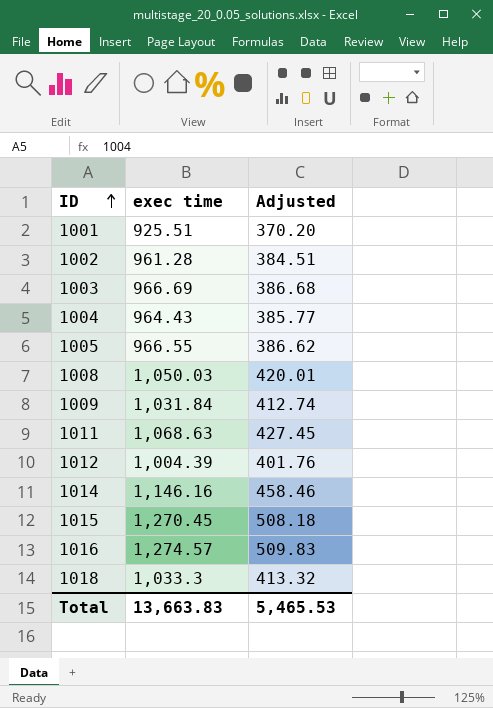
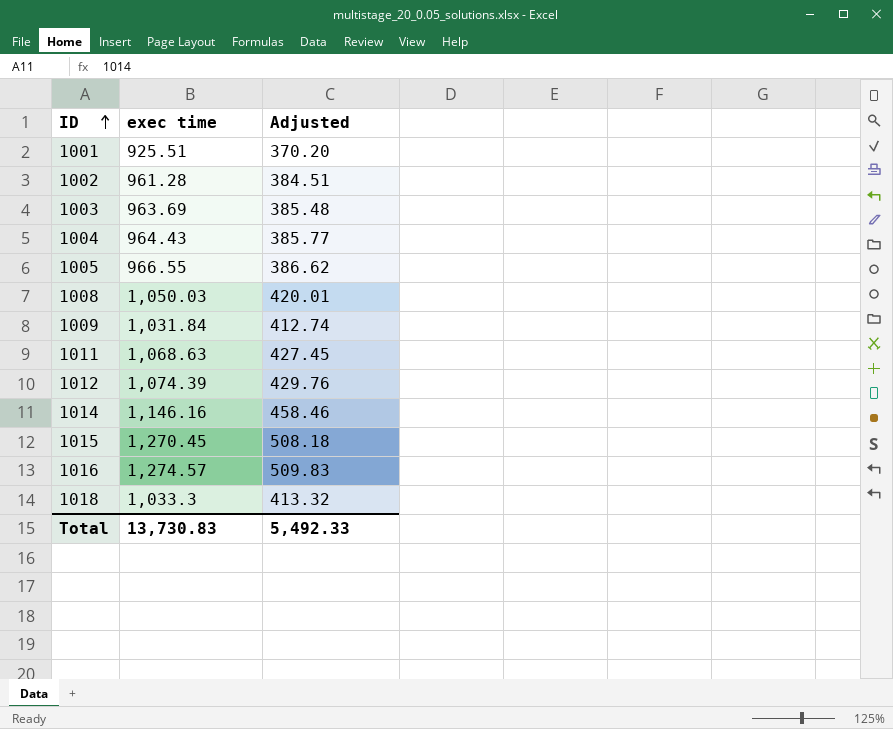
1003 | exec time: 966.69 -> 963.69
1003 | Adjusted: 386.68 -> 385.48
1012 | exec time: 1,004.39 -> 1,074.39
1012 | Adjusted: 401.76 -> 429.76
Total | exec time: 13,663.83 -> 13,730.83
Total | Adjusted: 5,465.53 -> 5,492.33

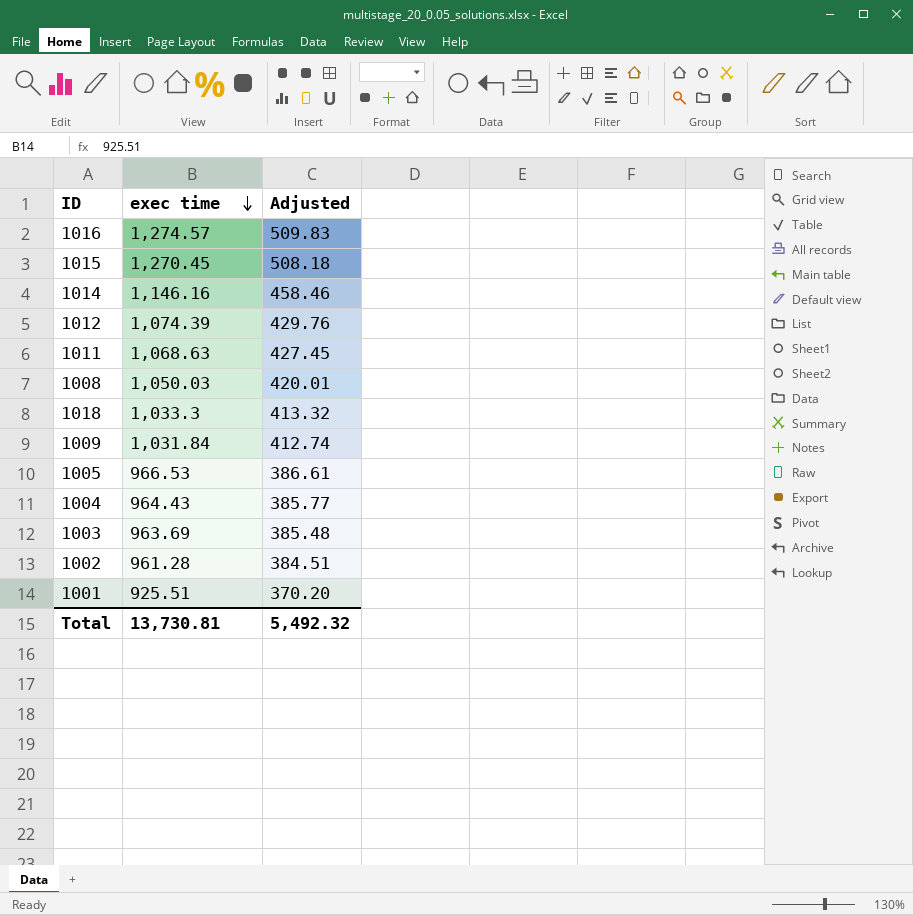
row order: ID ascending -> exec time descending
1005 | exec time: 966.55 -> 966.53
1005 | Adjusted: 386.62 -> 386.61
Total | exec time: 13,730.83 -> 13,730.81
Total | Adjusted: 5,492.33 -> 5,492.32

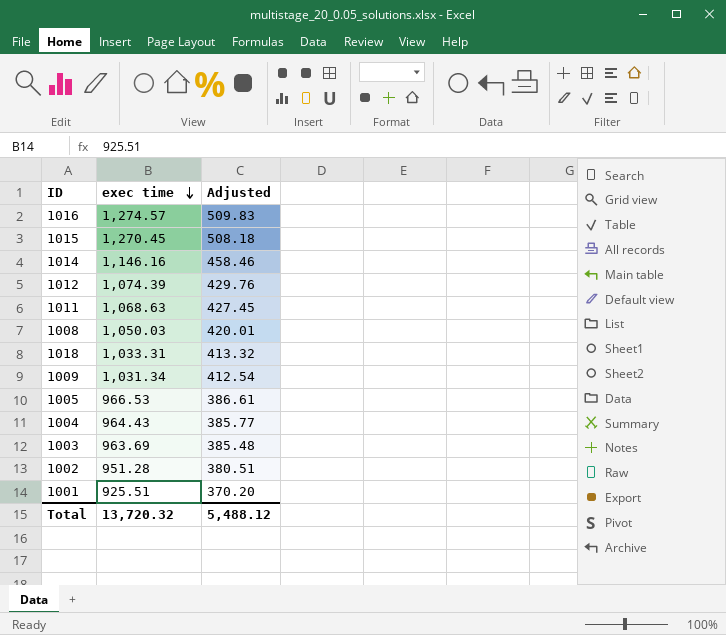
1018 | exec time: 1,033.3 -> 1,033.31
1009 | exec time: 1,031.84 -> 1,031.34
1009 | Adjusted: 412.74 -> 412.54
1002 | exec time: 961.28 -> 951.28
1002 | Adjusted: 384.51 -> 380.51
Total | exec time: 13,730.81 -> 13,720.32
Total | Adjusted: 5,492.32 -> 5,488.12

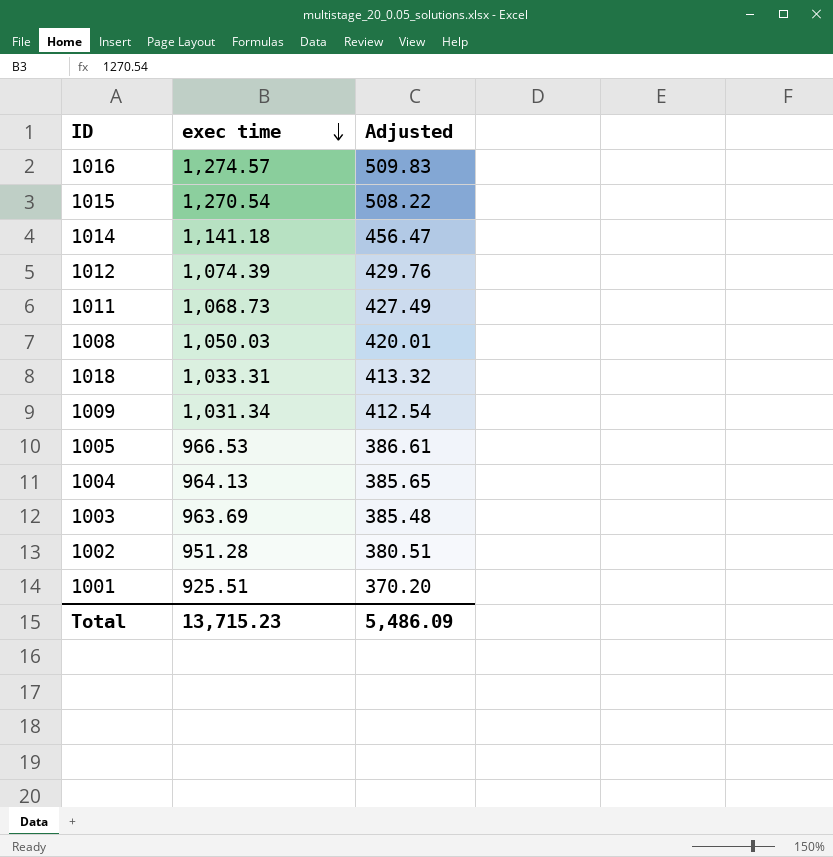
1015 | exec time: 1,270.45 -> 1,270.54
1015 | Adjusted: 508.18 -> 508.22
1014 | exec time: 1,146.16 -> 1,141.18
1014 | Adjusted: 458.46 -> 456.47
1011 | exec time: 1,068.63 -> 1,068.73
1011 | Adjusted: 427.45 -> 427.49
1004 | exec time: 964.43 -> 964.13
1004 | Adjusted: 385.77 -> 385.65
Total | exec time: 13,720.32 -> 13,715.23
Total | Adjusted: 5,488.12 -> 5,486.09

